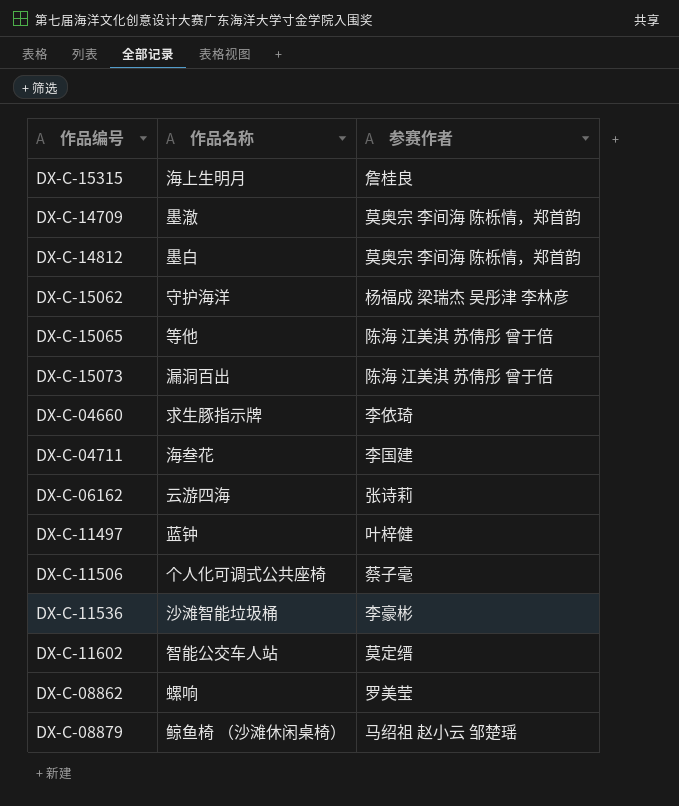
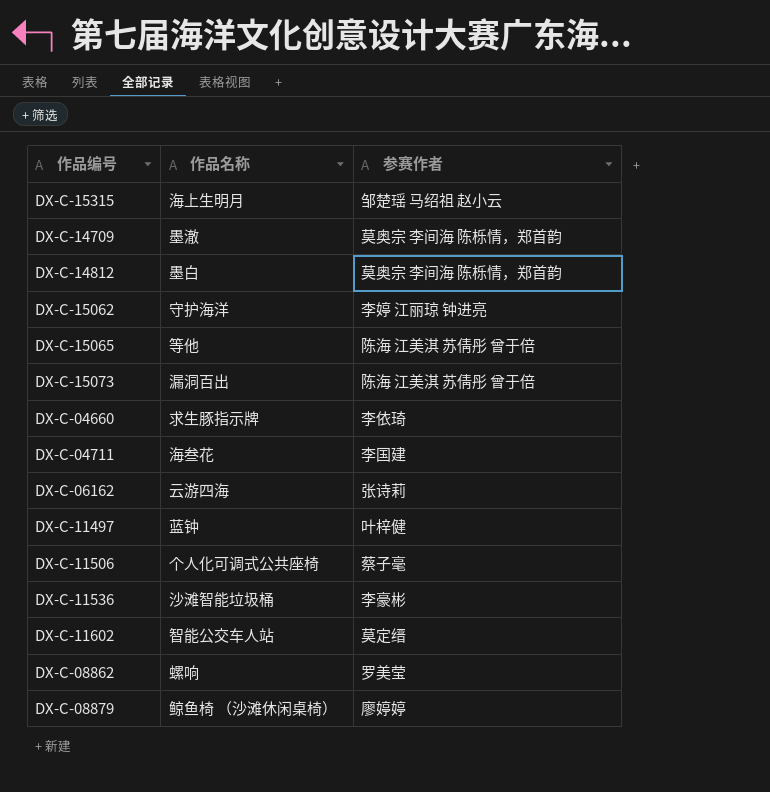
DX-C-15315 | 参赛作者: 詹桂良 -> 邹楚瑶 马绍祖 赵小云
DX-C-15062 | 参赛作者: 杨福成 梁瑞杰 吴彤津 李林彦 -> 李婷 江丽琼 钟进亮
DX-C-08879 | 参赛作者: 马绍祖 赵小云 邹楚瑶 -> 廖婷婷

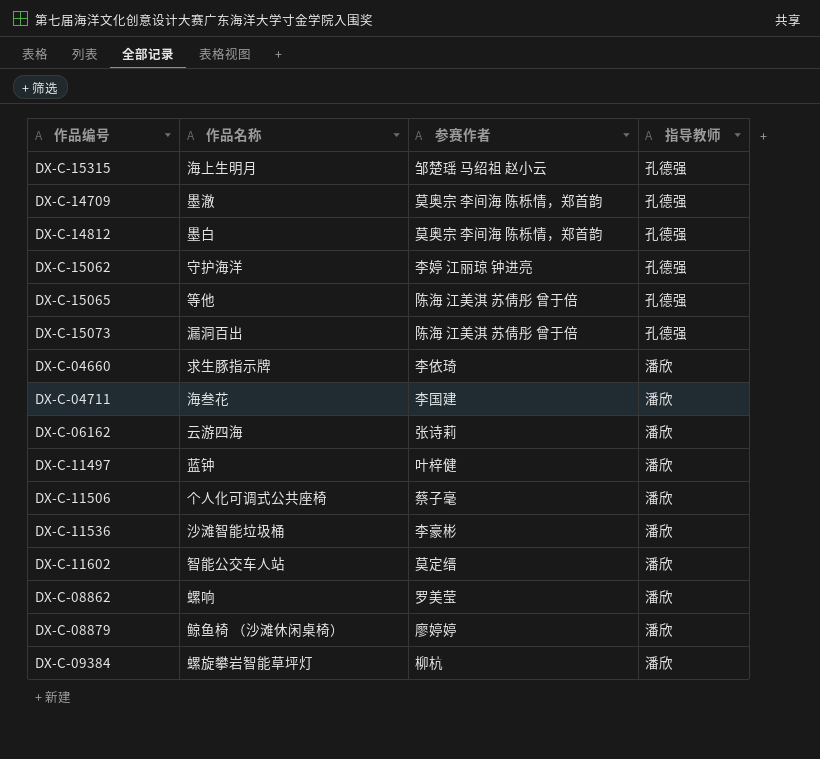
column 指导教师 | position: none -> 4
row DX-C-09384: none -> 螺旋攀岩智能草坪灯 | 柳杭 | 潘欣

